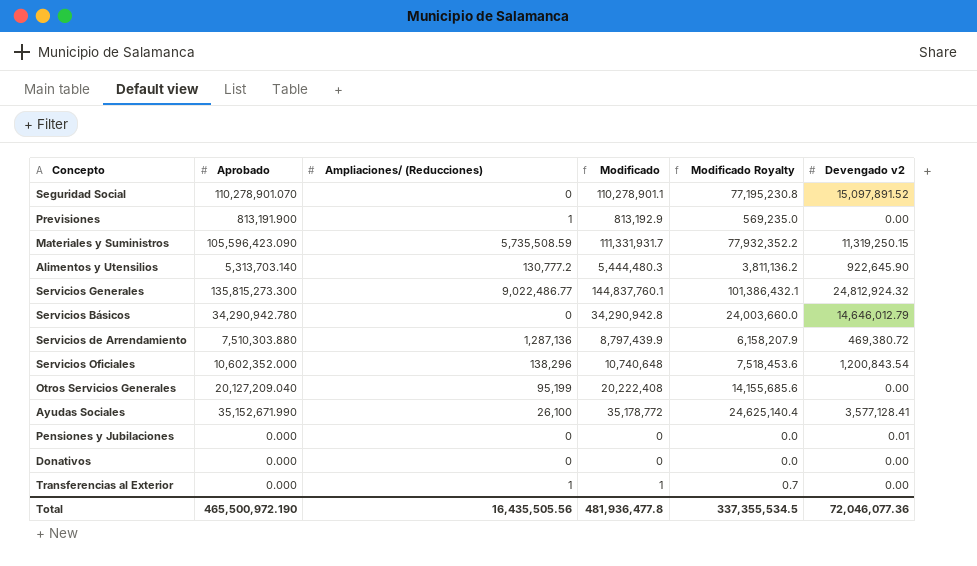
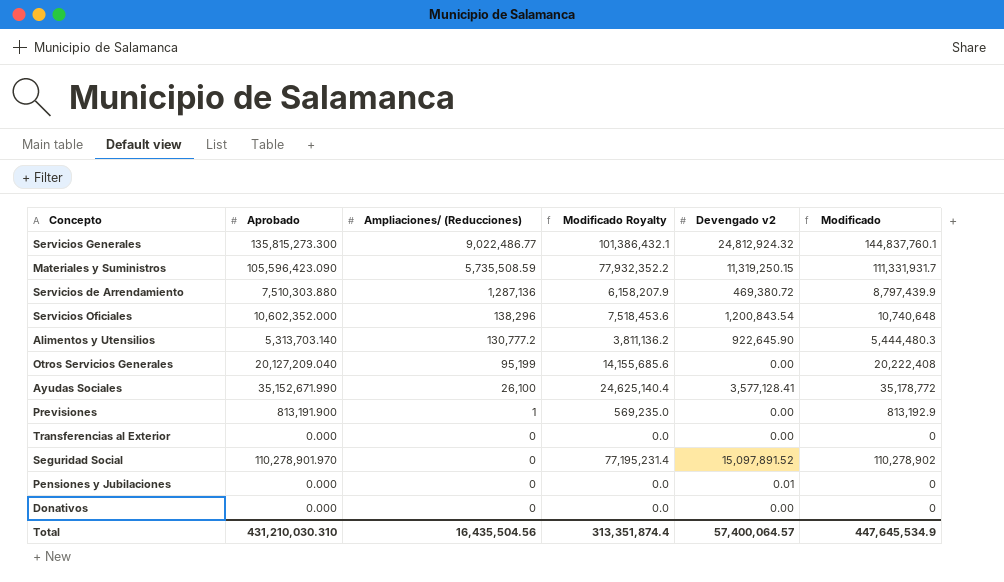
row order: none -> Ampliaciones/ (Reducciones) descending
column Modificado | position: 4 -> 6
row Servicios Básicos: 34,290,942.780 | 0 | 34,290,942.8 | 24,003,660.0 | 14,646,012.79 -> none
Transferencias al Exterior | Ampliaciones/ (Reducciones): 1 -> 0
Transferencias al Exterior | Modificado Royalty: 0.7 -> 0.0
Transferencias al Exterior | Modificado: 1 -> 0
Seguridad Social | Aprobado: 110,278,901.070 -> 110,278,901.970
Seguridad Social | Modificado Royalty: 77,195,230.8 -> 77,195,231.4
Seguridad Social | Modificado: 110,278,901.1 -> 110,278,902
Total | Aprobado: 465,500,972.190 -> 431,210,030.310
Total | Ampliaciones/ (Reducciones): 16,435,505.56 -> 16,435,504.56
Total | Modificado Royalty: 337,355,534.5 -> 313,351,874.4
Total | Devengado v2: 72,046,077.36 -> 57,400,064.57
Total | Modificado: 481,936,477.8 -> 447,645,534.9

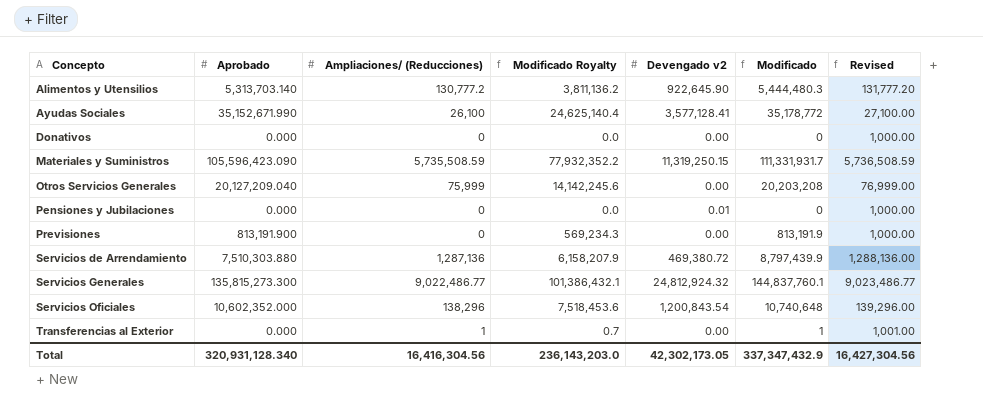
row order: Ampliaciones/ (Reducciones) descending -> Concepto ascending
column Revised | formula: none -> [Ampliaciones/ (Reducciones)] + 1000
row Seguridad Social: 110,278,901.970 | 0 | 77,195,231.4 | 15,097,891.52 | 110,278,902 -> none
Otros Servicios Generales | Ampliaciones/ (Reducciones): 95,199 -> 75,999
Otros Servicios Generales | Modificado Royalty: 14,155,685.6 -> 14,142,245.6
Otros Servicios Generales | Modificado: 20,222,408 -> 20,203,208
Previsiones | Ampliaciones/ (Reducciones): 1 -> 0
Previsiones | Modificado Royalty: 569,235.0 -> 569,234.3
Previsiones | Modificado: 813,192.9 -> 813,191.9
Transferencias al Exterior | Ampliaciones/ (Reducciones): 0 -> 1
Transferencias al Exterior | Modificado Royalty: 0.0 -> 0.7
Transferencias al Exterior | Modificado: 0 -> 1
Total | Aprobado: 431,210,030.310 -> 320,931,128.340
Total | Ampliaciones/ (Reducciones): 16,435,504.56 -> 16,416,304.56
Total | Modificado Royalty: 313,351,874.4 -> 236,143,203.0
Total | Devengado v2: 57,400,064.57 -> 42,302,173.05
Total | Modificado: 447,645,534.9 -> 337,347,432.9

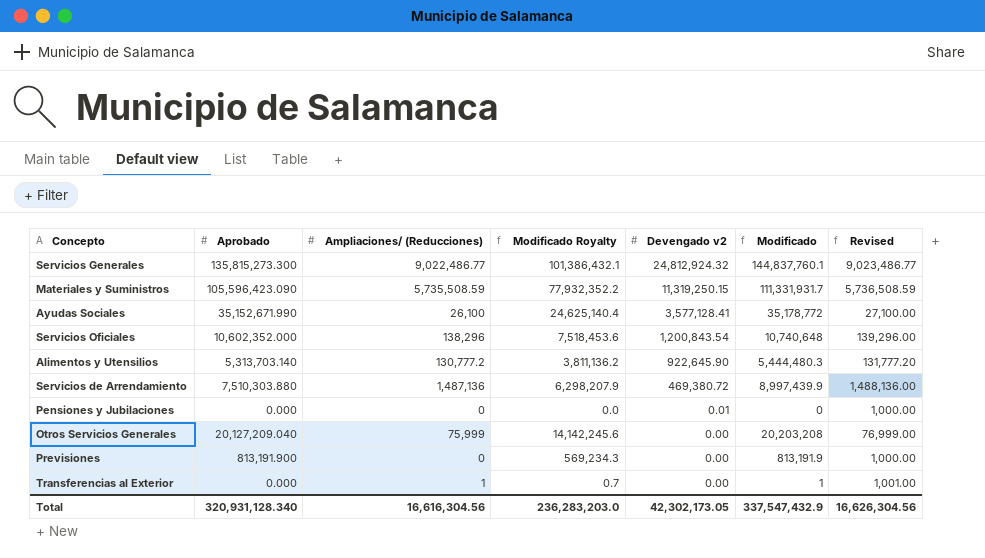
row order: Concepto ascending -> Devengado v2 descending
row Donativos: 0.000 | 0 | 0.0 | 0.00 | 0 | 1,000.00 -> none
Servicios de Arrendamiento | Ampliaciones/ (Reducciones): 1,287,136 -> 1,487,136
Servicios de Arrendamiento | Modificado Royalty: 6,158,207.9 -> 6,298,207.9
Servicios de Arrendamiento | Modificado: 8,797,439.9 -> 8,997,439.9
Servicios de Arrendamiento | Revised: 1,288,136.00 -> 1,488,136.00
Total | Ampliaciones/ (Reducciones): 16,416,304.56 -> 16,616,304.56
Total | Modificado Royalty: 236,143,203.0 -> 236,283,203.0
Total | Modificado: 337,347,432.9 -> 337,547,432.9
Total | Revised: 16,427,304.56 -> 16,626,304.56

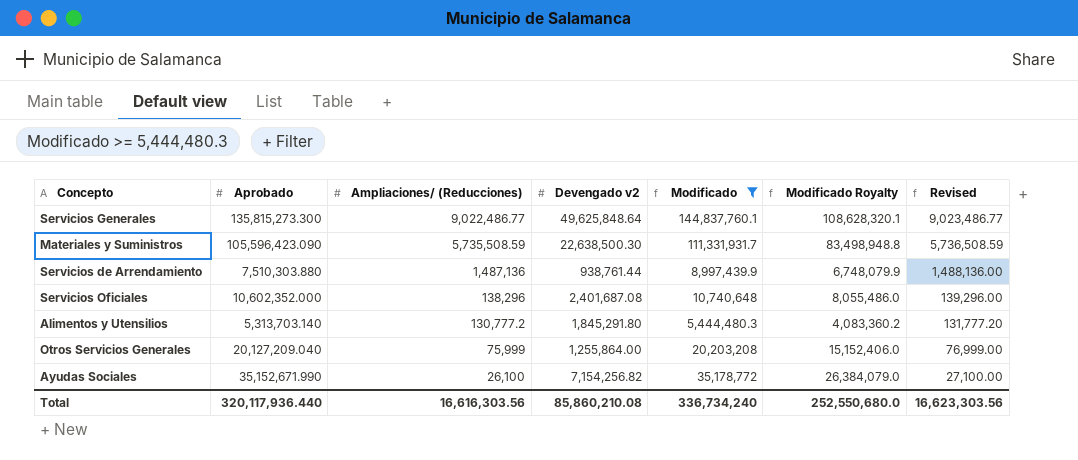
filter: none -> Modificado >= 5,444,480.3
row order: Devengado v2 descending -> Ampliaciones/ (Reducciones) descending
column Modificado Royalty | formula: [Modificado] * 0.7 -> [Modificado] * 0.75
column Modificado Royalty | position: 4 -> 6
Servicios Generales | Devengado v2: 24,812,924.32 -> 49,625,848.64
Materiales y Suministros | Devengado v2: 11,319,250.15 -> 22,638,500.30
Servicios de Arrendamiento | Devengado v2: 469,380.72 -> 938,761.44
Servicios Oficiales | Devengado v2: 1,200,843.54 -> 2,401,687.08
Alimentos y Utensilios | Devengado v2: 922,645.90 -> 1,845,291.80
Otros Servicios Generales | Devengado v2: 0.00 -> 1,255,864.00
Ayudas Sociales | Devengado v2: 3,577,128.41 -> 7,154,256.82
Total | Aprobado: 320,931,128.340 -> 320,117,936.440
Total | Ampliaciones/ (Reducciones): 16,616,304.56 -> 16,616,303.56
Total | Devengado v2: 42,302,173.05 -> 85,860,210.08
Total | Modificado: 337,547,432.9 -> 336,734,240
Total | Modificado Royalty: 236,283,203.0 -> 252,550,680.0
Total | Revised: 16,626,304.56 -> 16,623,303.56

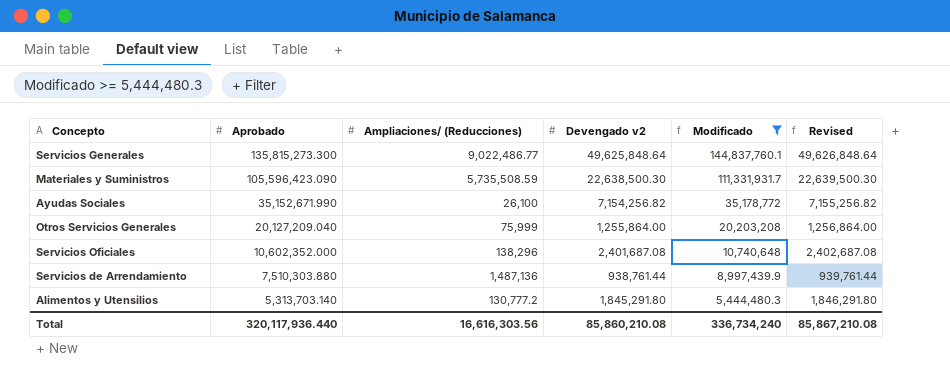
row order: Ampliaciones/ (Reducciones) descending -> Aprobado descending
column Modificado Royalty | formula: [Modificado] * 0.75 -> none
column Revised | formula: [Ampliaciones/ (Reducciones)] + 1000 -> [Devengado v2] + 1000
Total | Revised: 16,623,303.56 -> 85,867,210.08

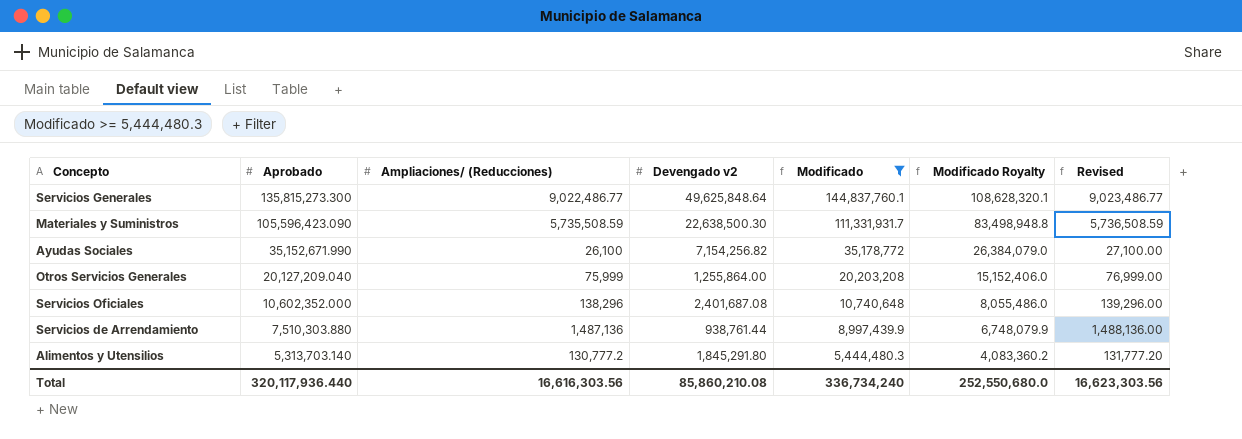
column Modificado Royalty | formula: none -> [Modificado] * 0.75
column Revised | formula: [Devengado v2] + 1000 -> [Ampliaciones/ (Reducciones)] + 1000
Total | Revised: 85,867,210.08 -> 16,623,303.56

